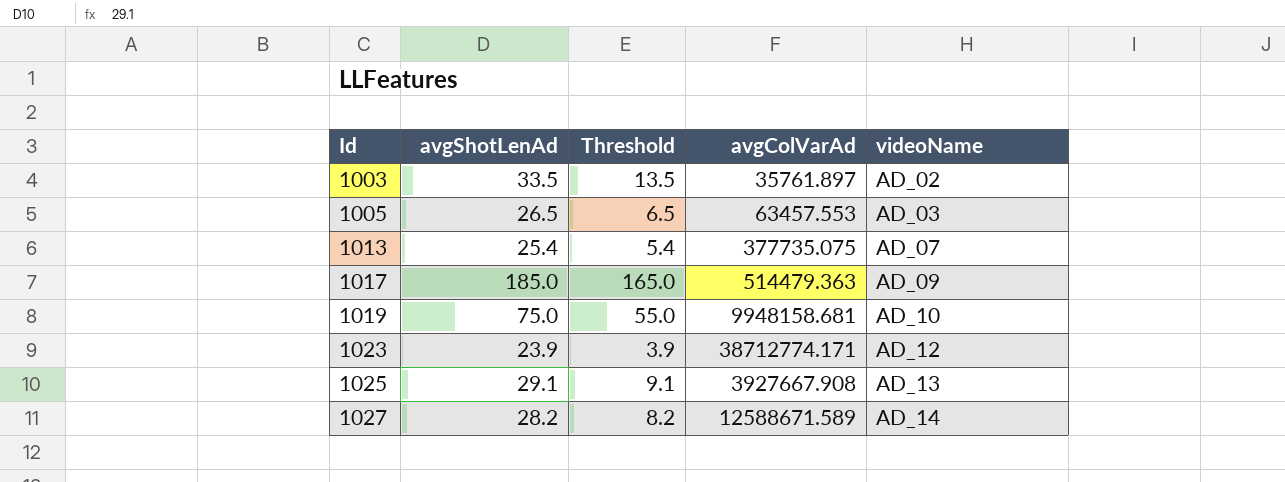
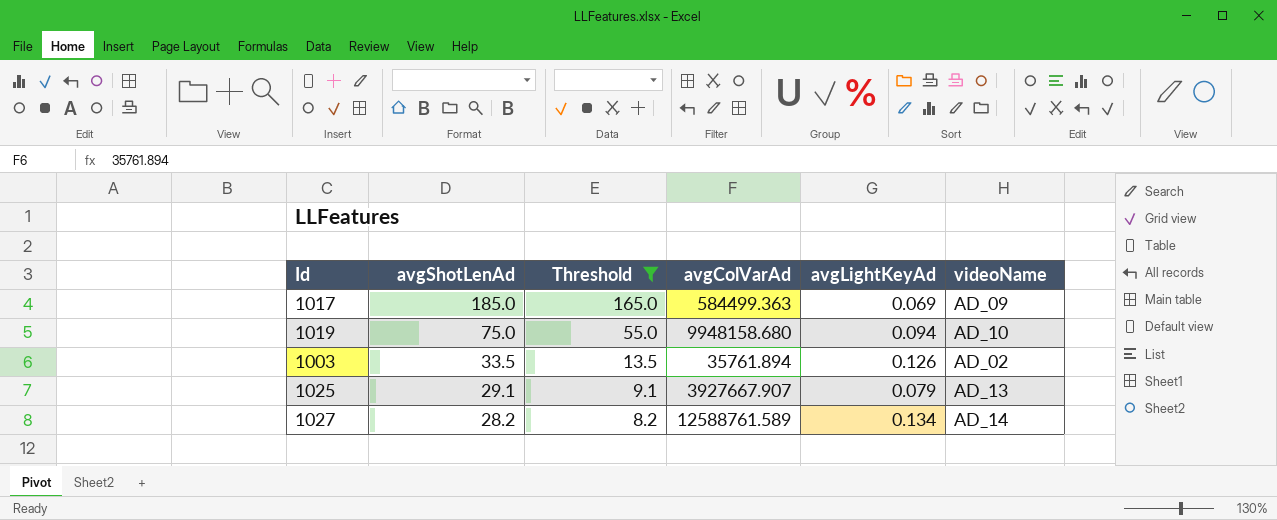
filter: none -> Threshold >= 8.2
row order: Id ascending -> avgShotLenAd descending
column avgLightKeyAd | position: none -> 5
1017 | avgColVarAd: 514479.363 -> 584499.363
1019 | avgColVarAd: 9948158.681 -> 9948158.680
1003 | avgColVarAd: 35761.897 -> 35761.894
1025 | avgColVarAd: 3927667.908 -> 3927667.907
1027 | avgColVarAd: 12588671.589 -> 12588761.589

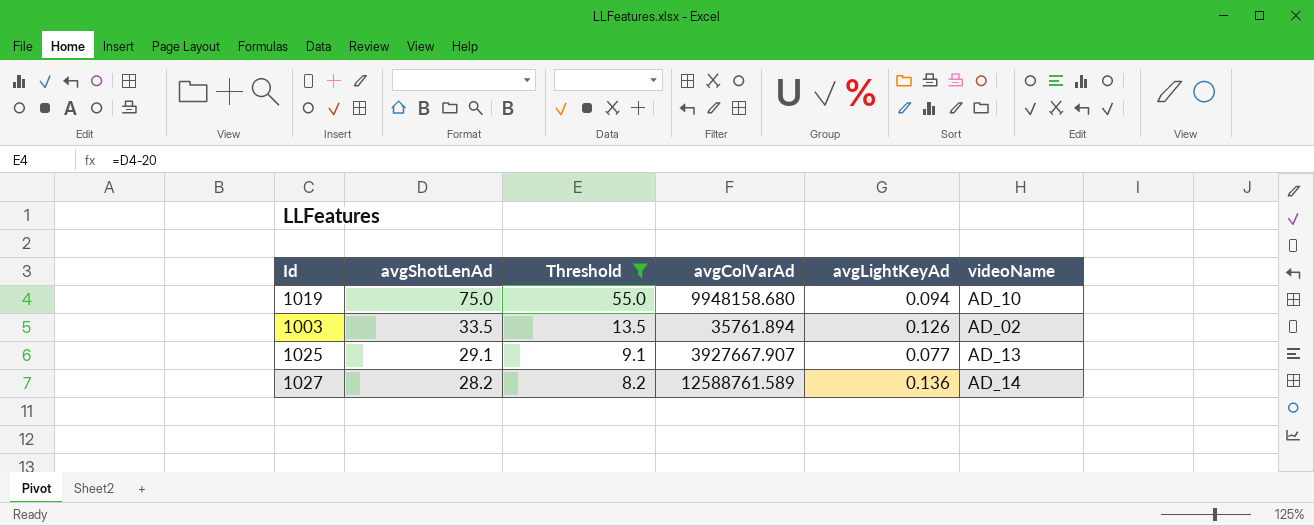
row 1017: 185.0 | 165.0 | 584499.363 | 0.069 | AD_09 -> none
1025 | avgLightKeyAd: 0.079 -> 0.077
1027 | avgLightKeyAd: 0.134 -> 0.136

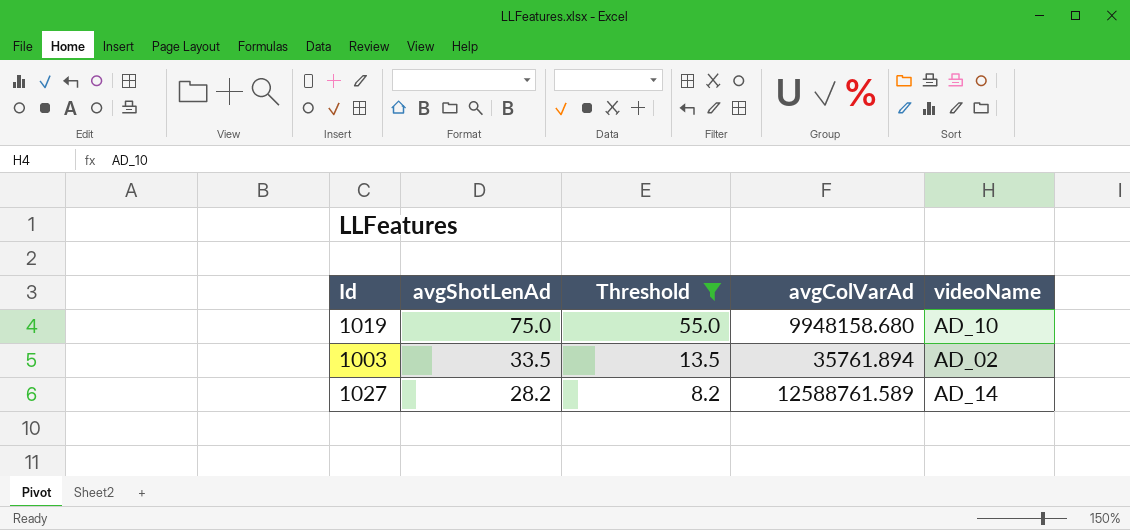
column avgLightKeyAd | position: 5 -> none
row 1025: 29.1 | 9.1 | 3927667.907 | 0.077 | AD_13 -> none

